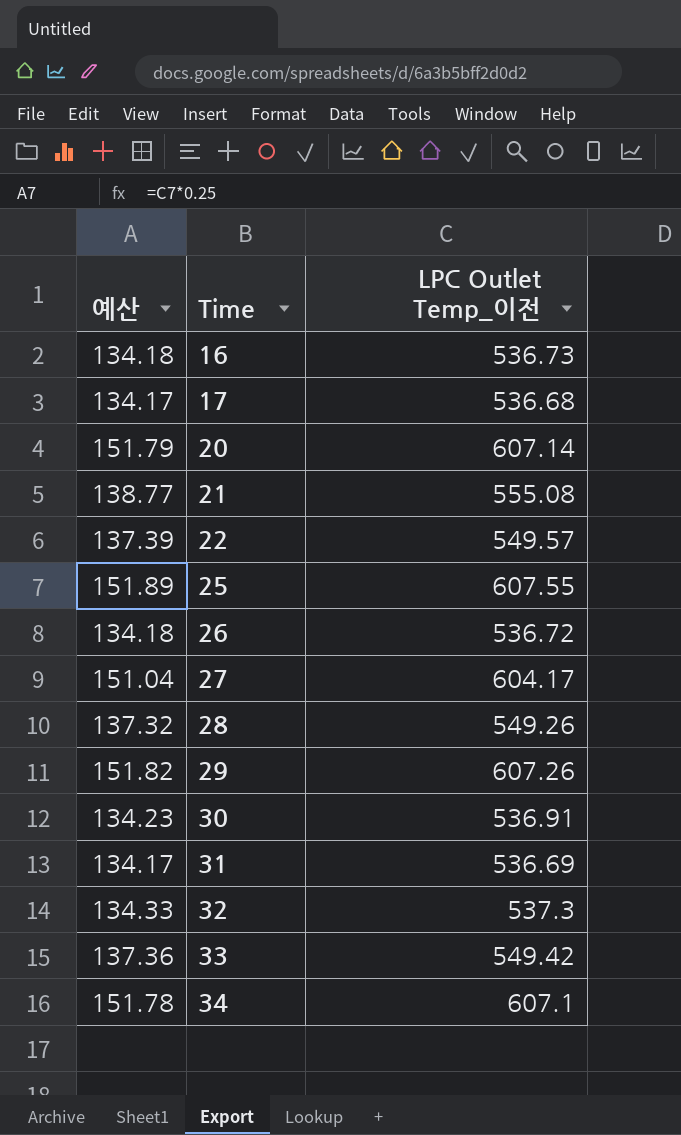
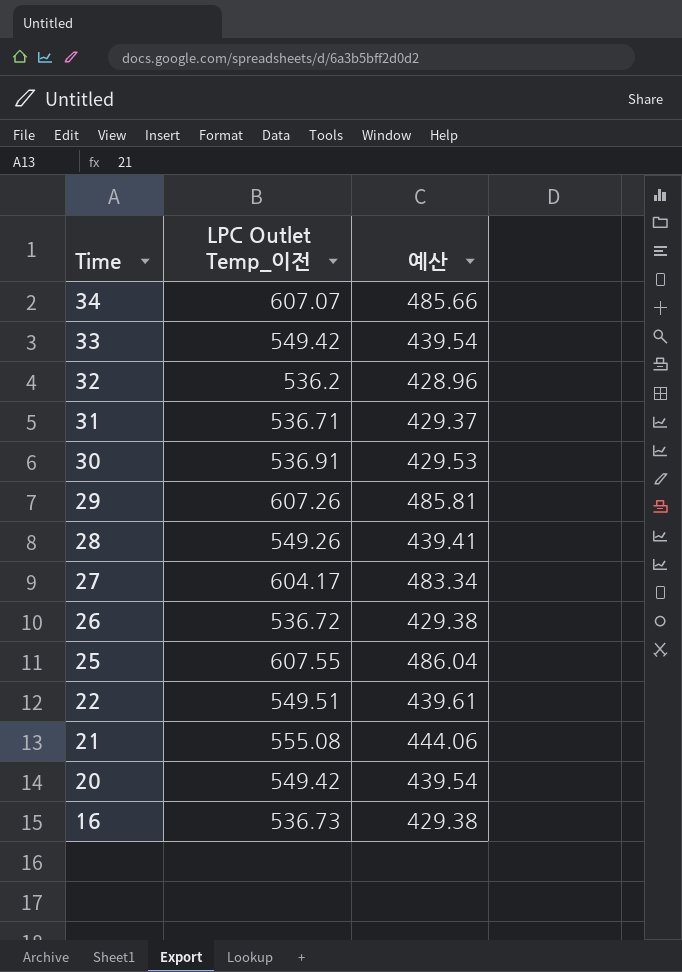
row order: Time ascending -> Time descending
column 예산 | formula: [LPC Outlet Temp_이전] * 0.25 -> [LPC Outlet Temp_이전] * 0.8
column 예산 | position: 1 -> 3
row 17: 134.17 | 536.68 -> none
34 | LPC Outlet Temp_이전: 607.1 -> 607.07
32 | LPC Outlet Temp_이전: 537.3 -> 536.2
31 | LPC Outlet Temp_이전: 536.69 -> 536.71
22 | LPC Outlet Temp_이전: 549.57 -> 549.51
20 | LPC Outlet Temp_이전: 607.14 -> 549.42

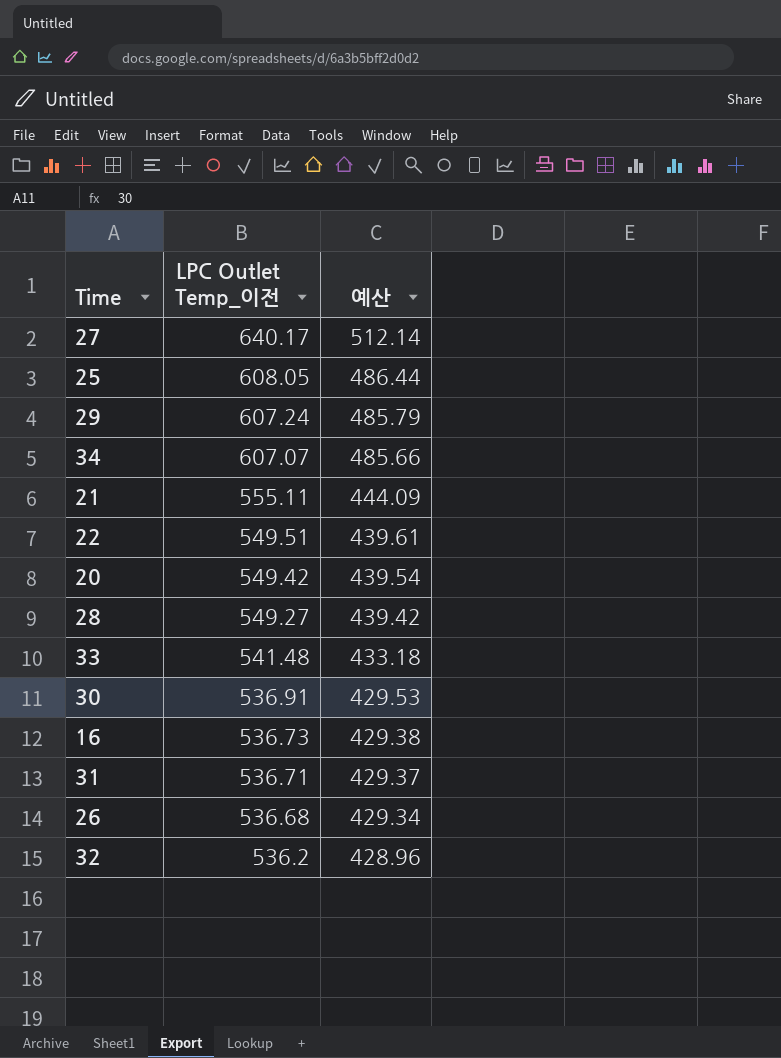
row order: Time descending -> LPC Outlet Temp_이전 descending
27 | LPC Outlet Temp_이전: 604.17 -> 640.17
27 | 예산: 483.34 -> 512.14
25 | LPC Outlet Temp_이전: 607.55 -> 608.05
25 | 예산: 486.04 -> 486.44
29 | LPC Outlet Temp_이전: 607.26 -> 607.24
29 | 예산: 485.81 -> 485.79
21 | LPC Outlet Temp_이전: 555.08 -> 555.11
21 | 예산: 444.06 -> 444.09
28 | LPC Outlet Temp_이전: 549.26 -> 549.27
28 | 예산: 439.41 -> 439.42
33 | LPC Outlet Temp_이전: 549.42 -> 541.48
33 | 예산: 439.54 -> 433.18
26 | LPC Outlet Temp_이전: 536.72 -> 536.68
26 | 예산: 429.38 -> 429.34

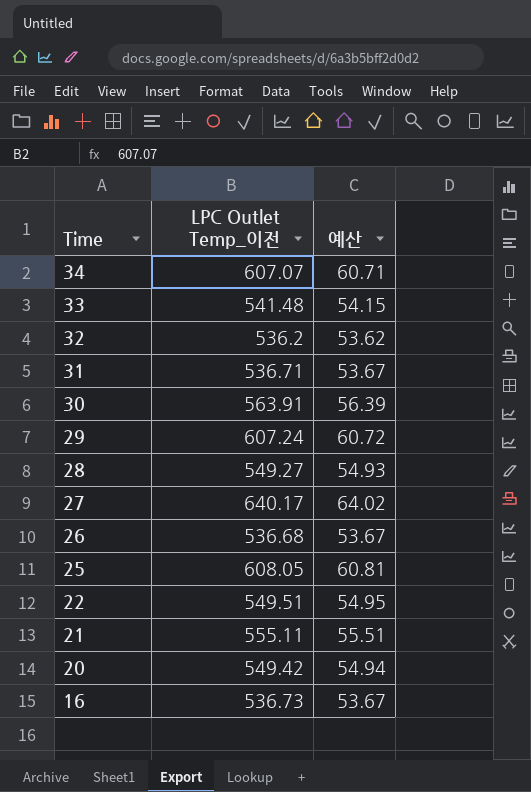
row order: LPC Outlet Temp_이전 descending -> Time descending
column 예산 | formula: [LPC Outlet Temp_이전] * 0.8 -> [LPC Outlet Temp_이전] * 0.1
30 | LPC Outlet Temp_이전: 536.91 -> 563.91

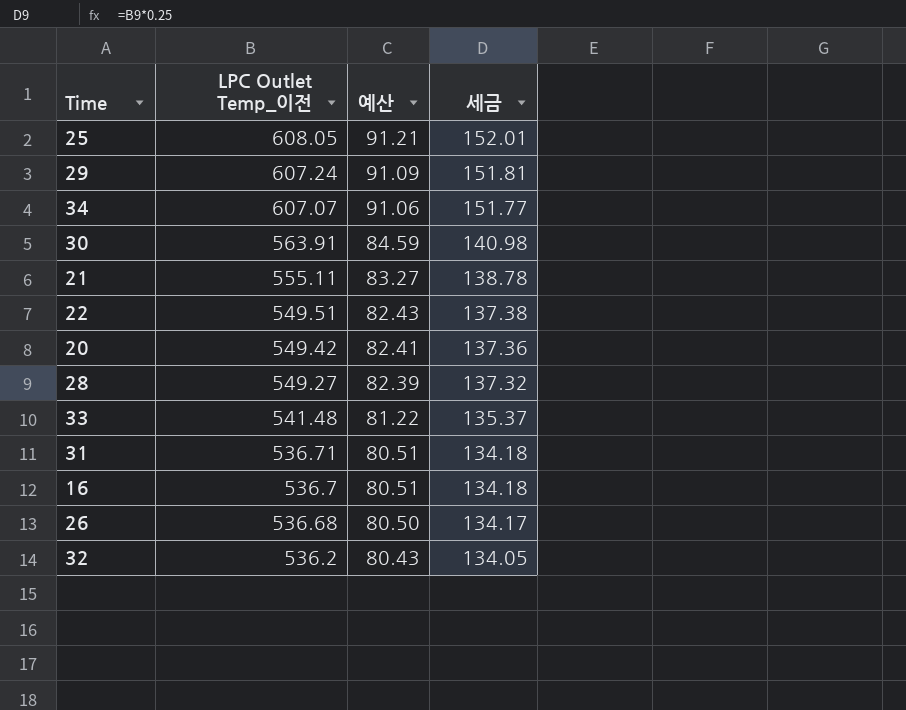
row order: Time descending -> LPC Outlet Temp_이전 descending
column 예산 | formula: [LPC Outlet Temp_이전] * 0.1 -> [LPC Outlet Temp_이전] * 0.15
column 세금 | formula: none -> [LPC Outlet Temp_이전] * 0.25
row 27: 640.17 | 64.02 -> none
16 | LPC Outlet Temp_이전: 536.73 -> 536.7

